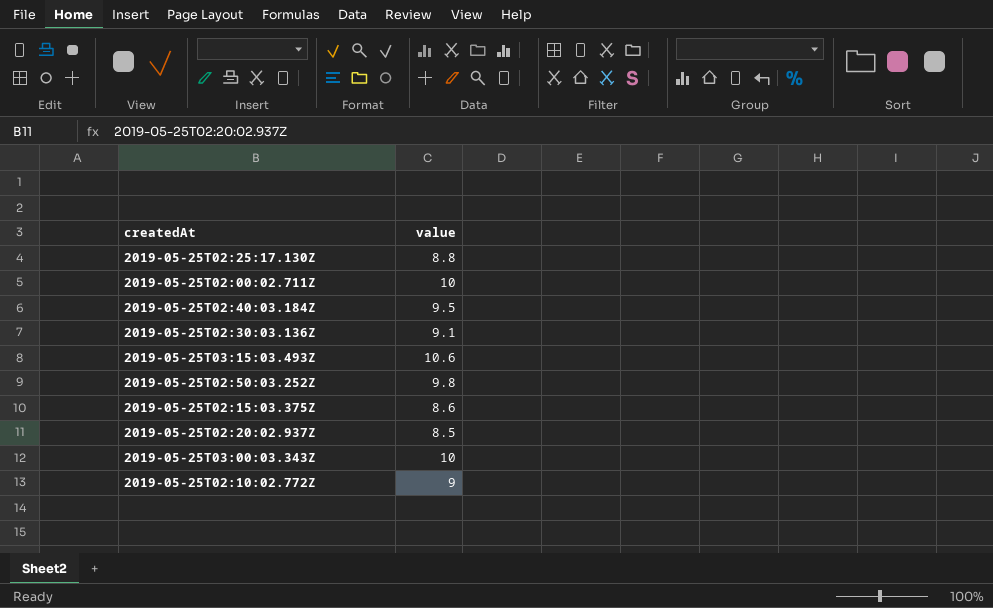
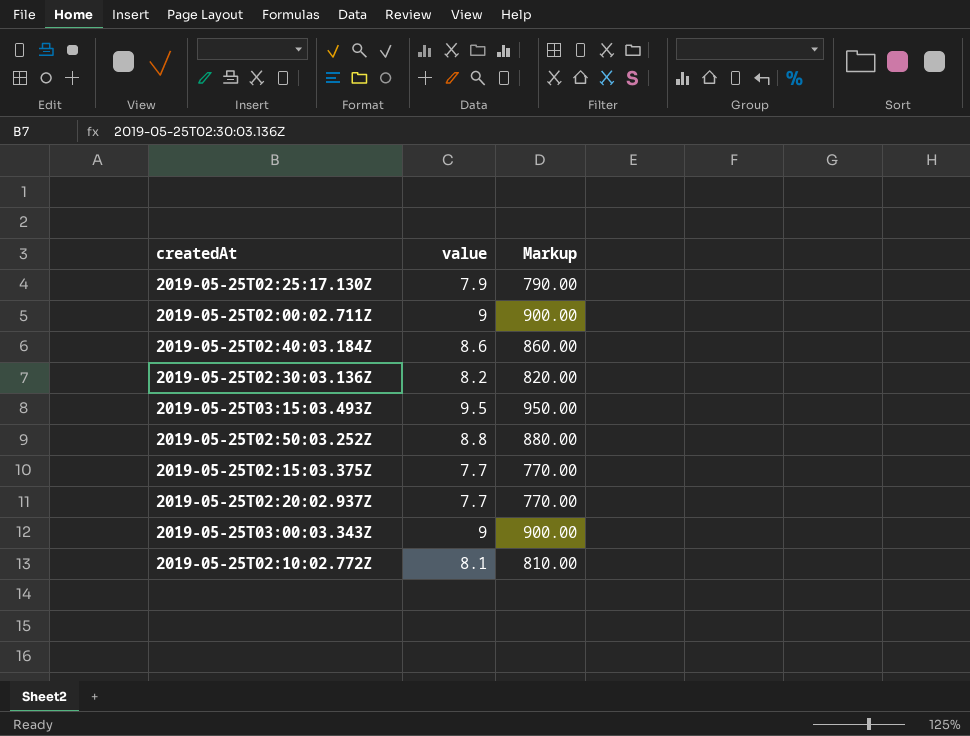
column Markup | formula: none -> [value] * 100
2019-05-25T02:25:17.130Z | value: 8.8 -> 7.9
2019-05-25T02:00:02.711Z | value: 10 -> 9
2019-05-25T02:40:03.184Z | value: 9.5 -> 8.6
2019-05-25T02:30:03.136Z | value: 9.1 -> 8.2
2019-05-25T03:15:03.493Z | value: 10.6 -> 9.5
2019-05-25T02:50:03.252Z | value: 9.8 -> 8.8
2019-05-25T02:15:03.375Z | value: 8.6 -> 7.7
2019-05-25T02:20:02.937Z | value: 8.5 -> 7.7
2019-05-25T03:00:03.343Z | value: 10 -> 9
2019-05-25T02:10:02.772Z | value: 9 -> 8.1

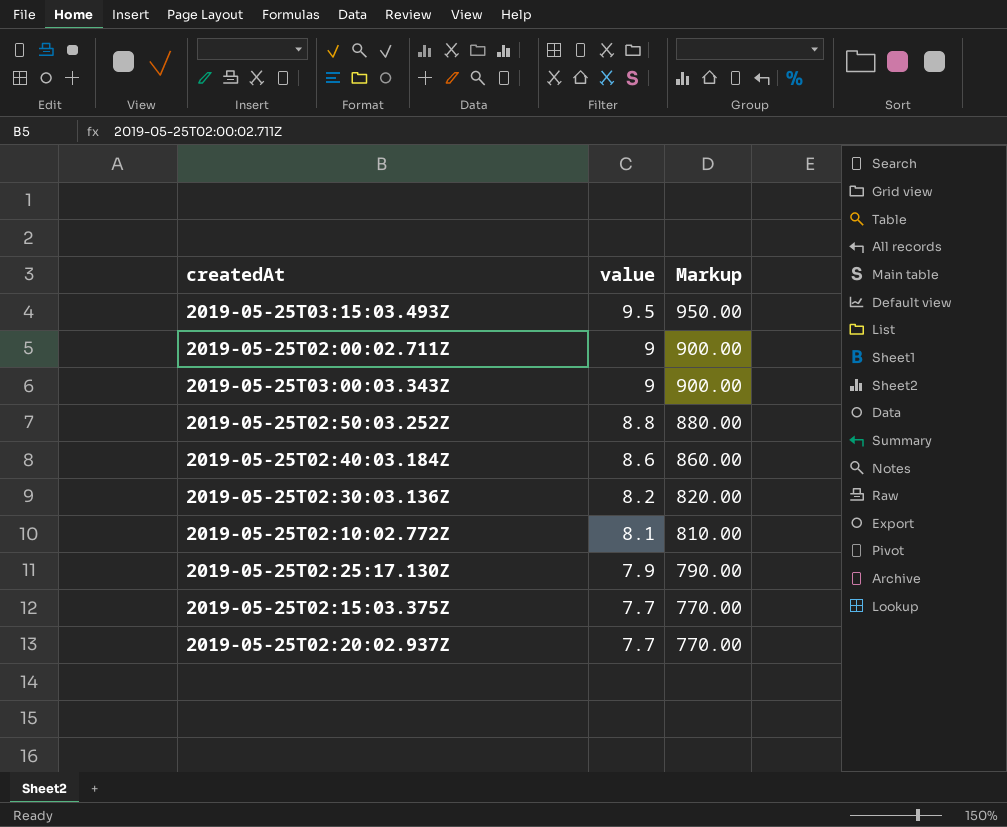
row order: none -> value descending

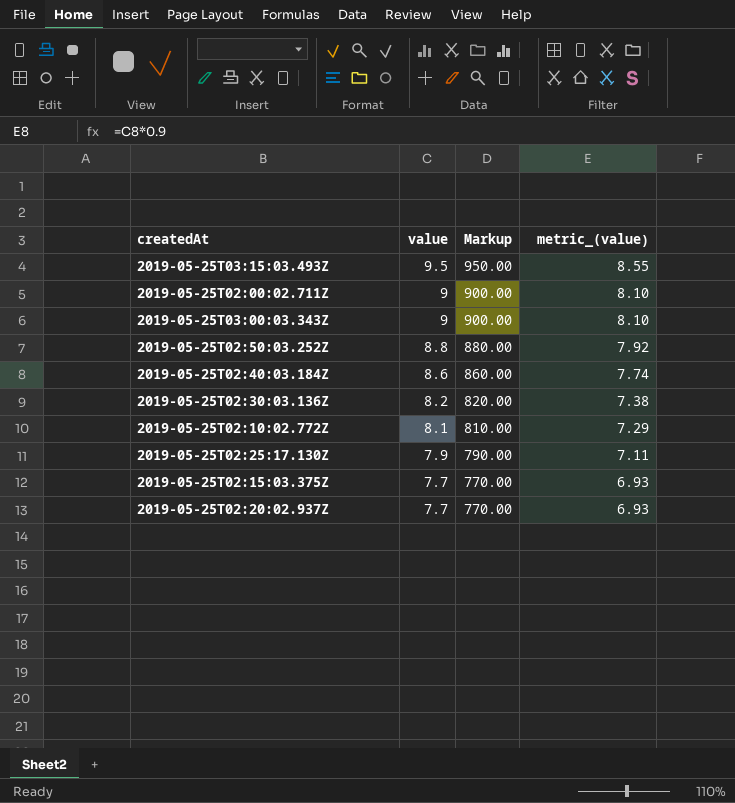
column metric_(value) | formula: none -> [value] * 0.9

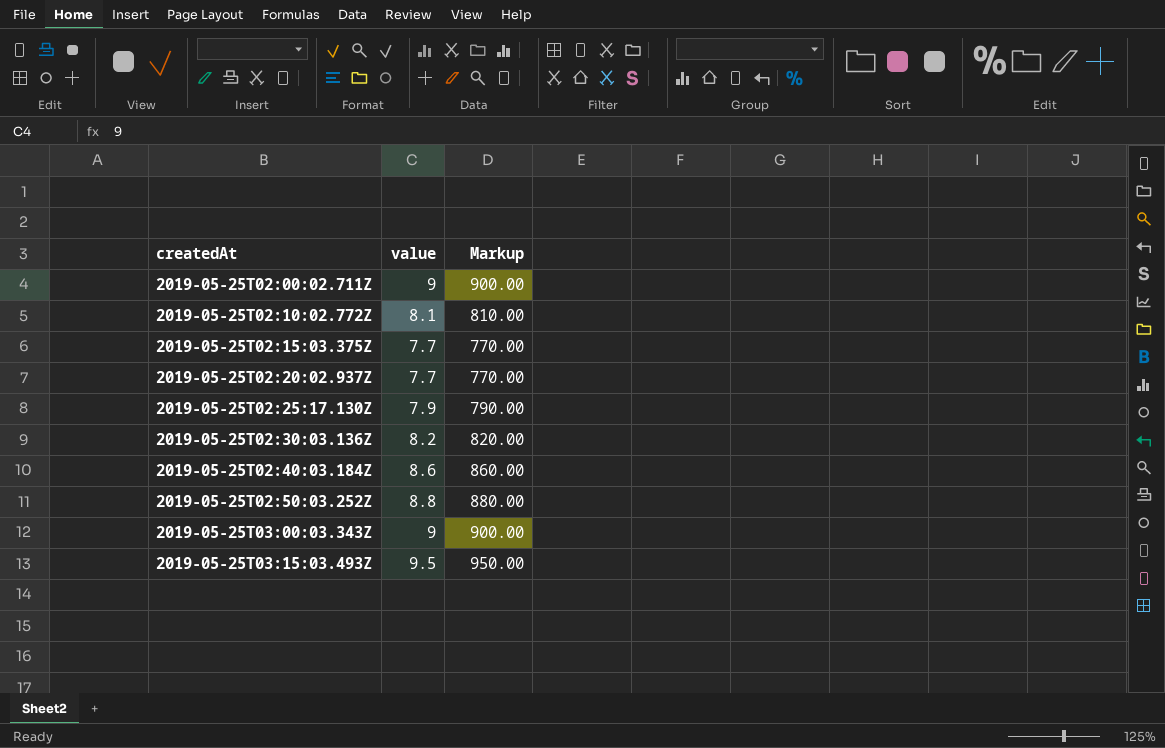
row order: value descending -> createdAt ascending
column metric_(value) | formula: [value] * 0.9 -> none

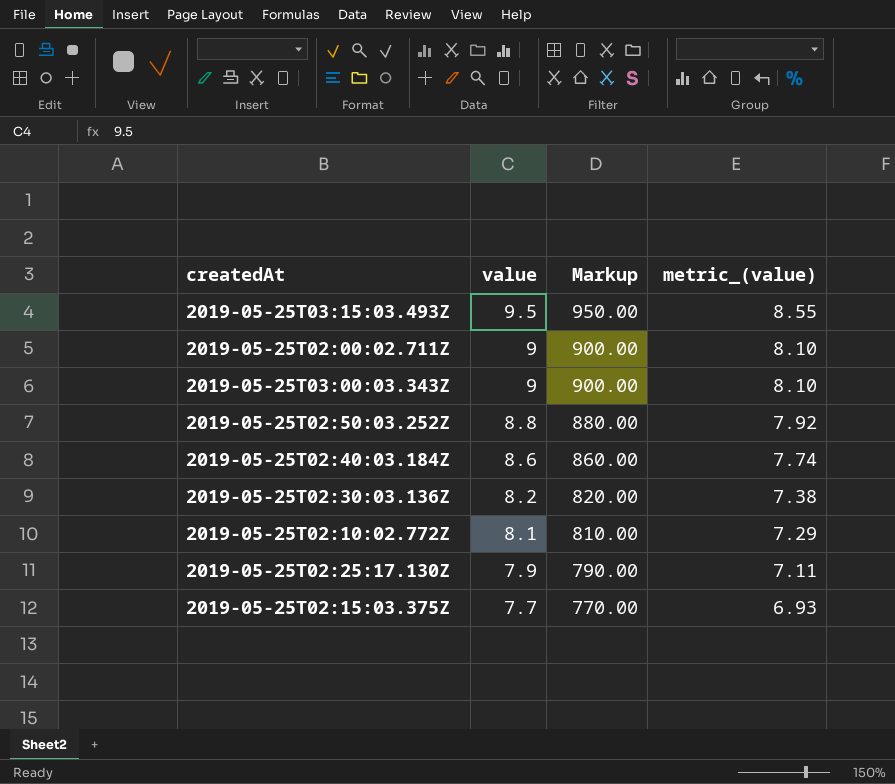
row order: createdAt ascending -> value descending
column metric_(value) | formula: none -> [value] * 0.9
row 2019-05-25T02:20:02.937Z: 7.7 | 770.00 -> none

